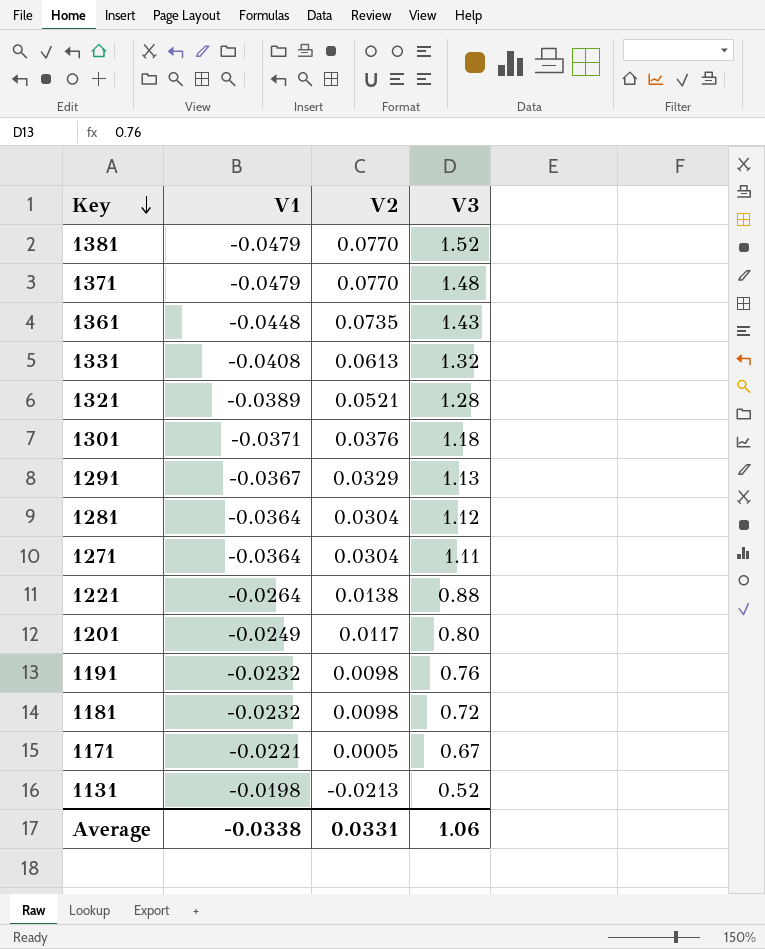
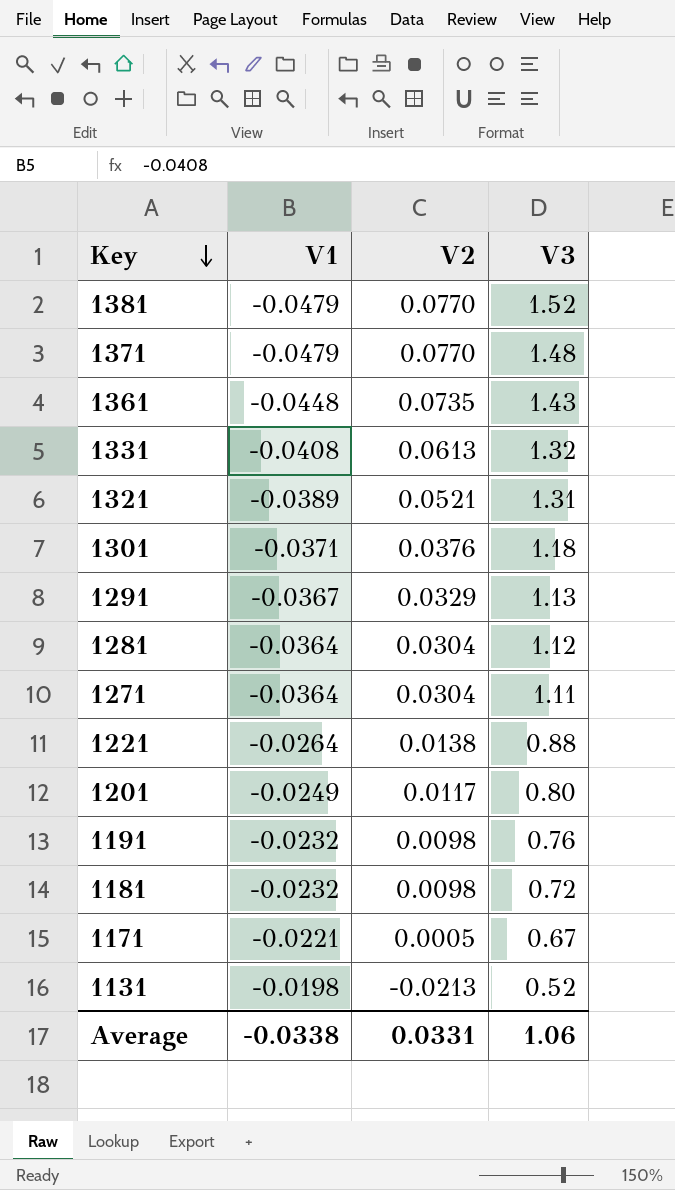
1321 | V3: 1.28 -> 1.31

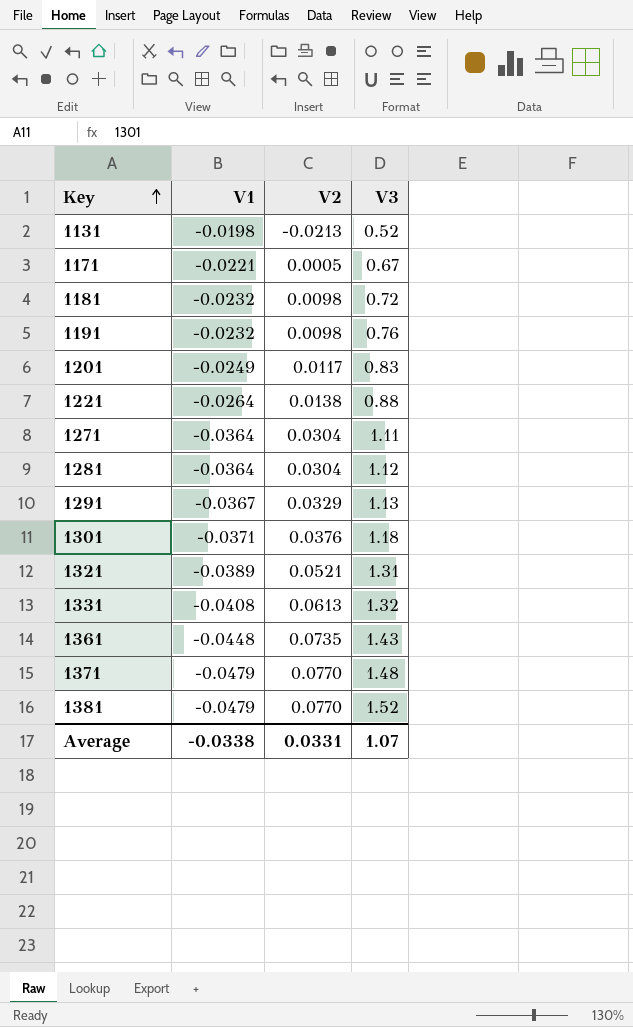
row order: Key descending -> Key ascending
1201 | V3: 0.80 -> 0.83
Average | V3: 1.06 -> 1.07

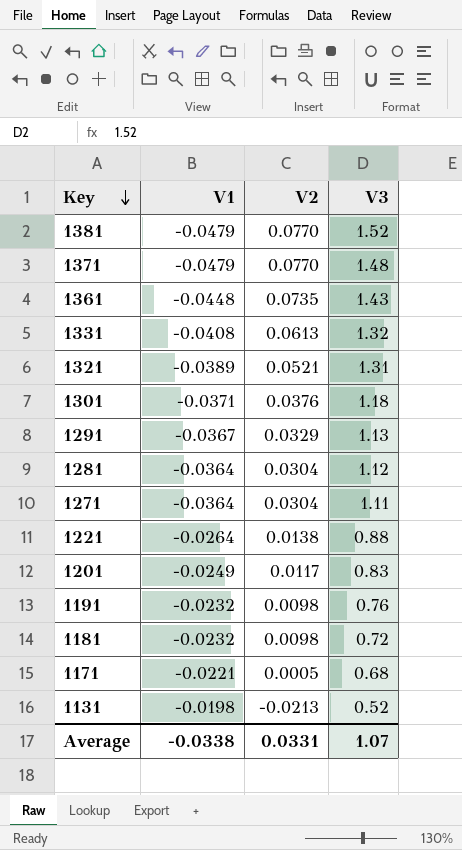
row order: Key ascending -> Key descending
1171 | V3: 0.67 -> 0.68

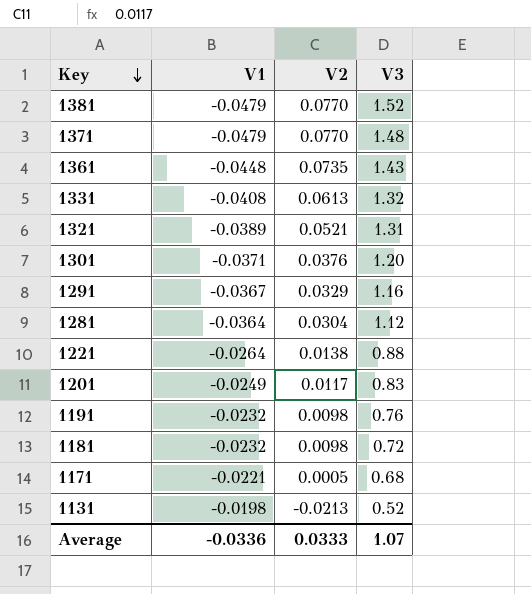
row 1271: -0.0364 | 0.0304 | 1.11 -> none
1301 | V3: 1.18 -> 1.20
1291 | V3: 1.13 -> 1.16
Average | V1: -0.0338 -> -0.0336
Average | V2: 0.0331 -> 0.0333

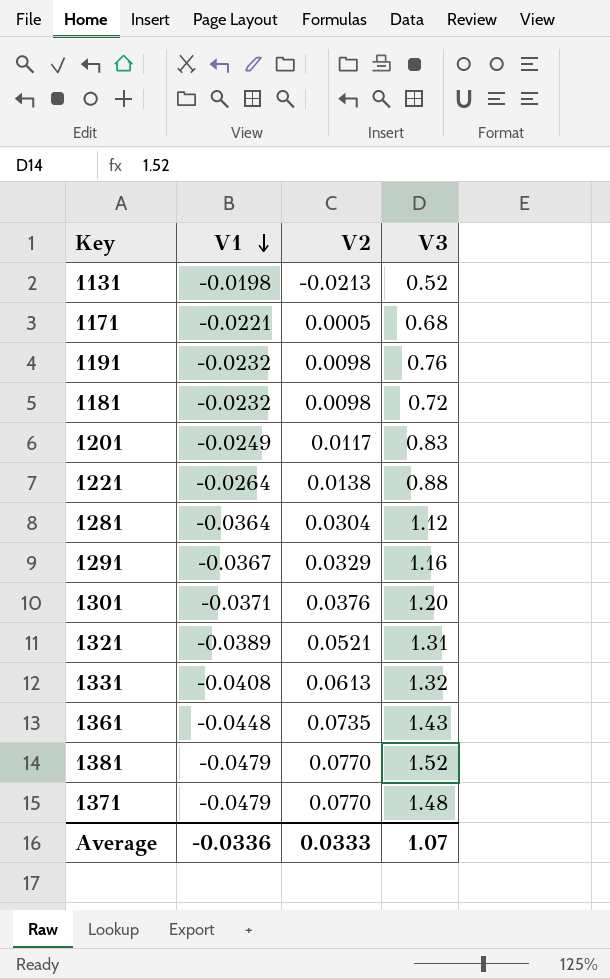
row order: Key descending -> V1 descending

